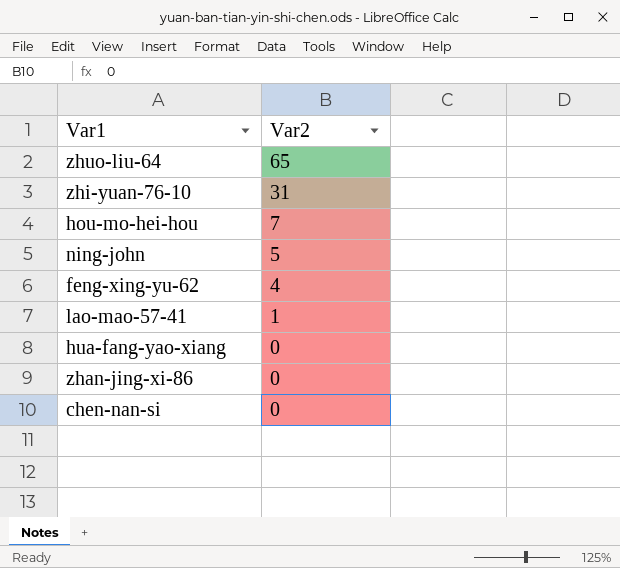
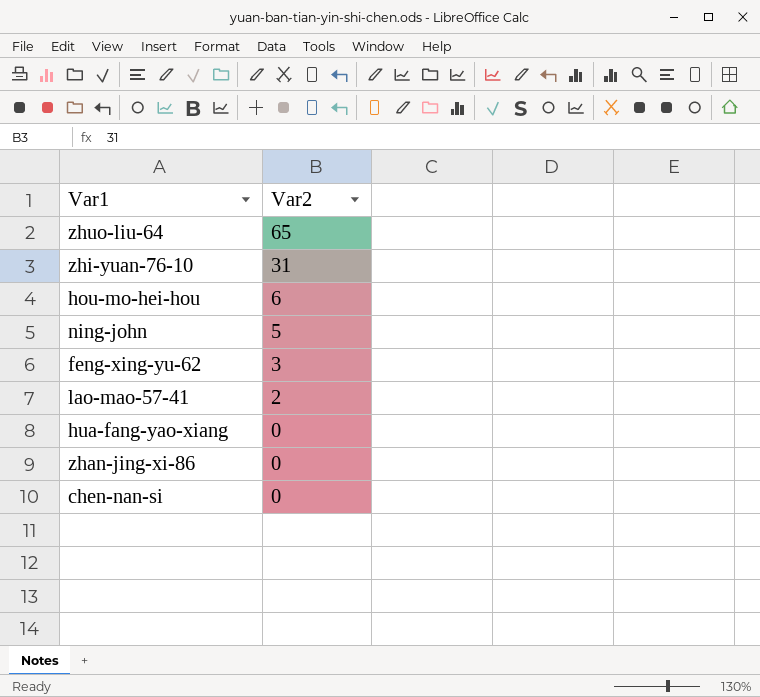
hou-mo-hei-hou | Var2: 7 -> 6
feng-xing-yu-62 | Var2: 4 -> 3
lao-mao-57-41 | Var2: 1 -> 2

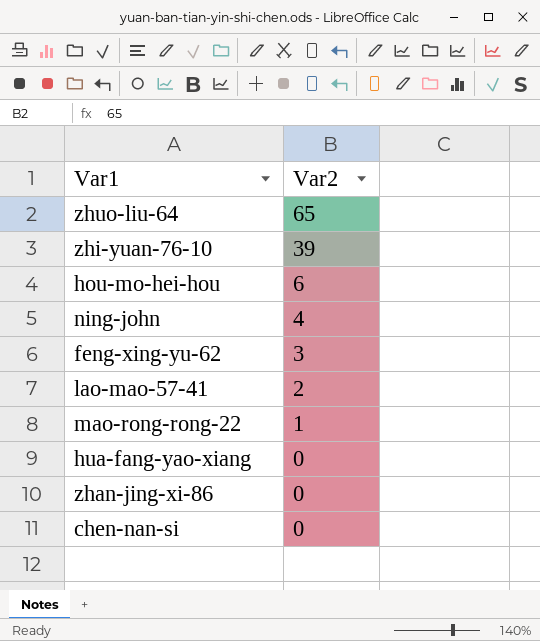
zhi-yuan-76-10 | Var2: 31 -> 39
ning-john | Var2: 5 -> 4
row mao-rong-rong-22: none -> 1

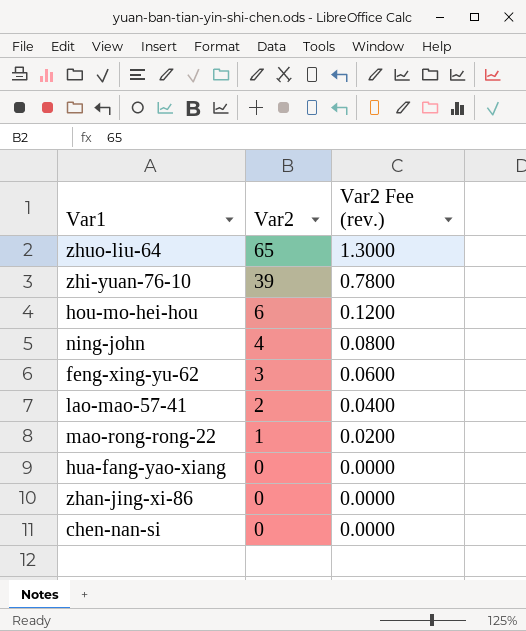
column Var2 Fee (rev.) | formula: none -> [Var2] * 0.02

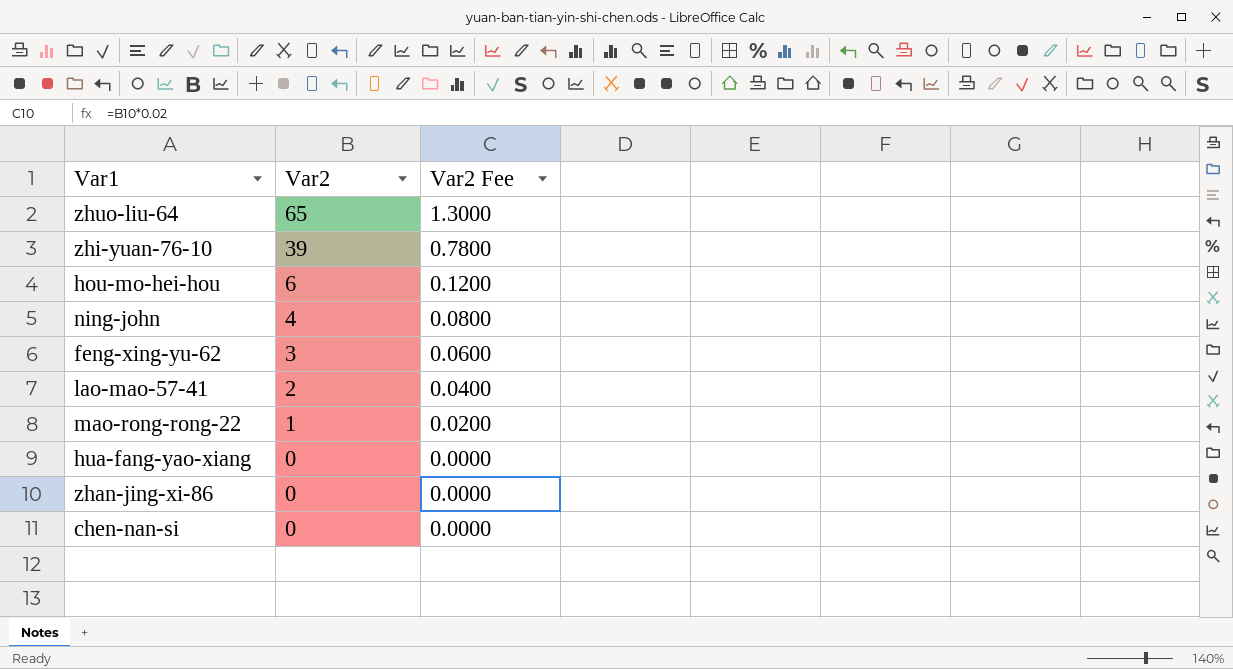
column name: Var2 Fee (rev.) -> Var2 Fee

